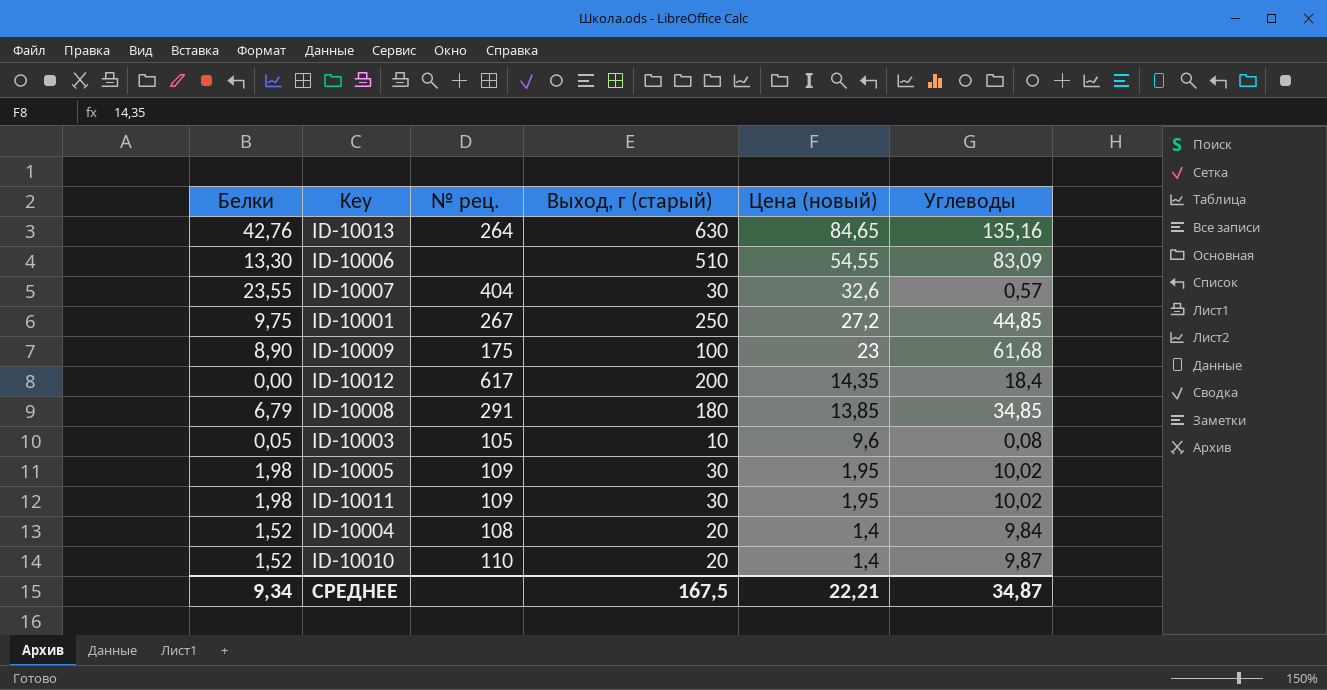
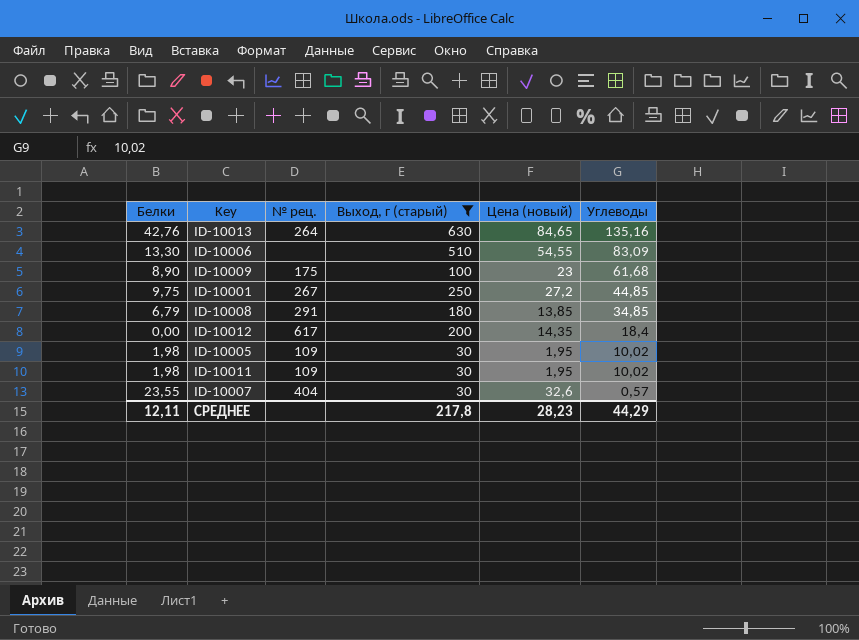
filter: none -> Выход, г (старый) >= 30
row order: Цена (новый) descending -> Углеводы descending
СРЕДНЕЕ | Белки: 9,34 -> 12,11
СРЕДНЕЕ | Выход, г (старый): 167,5 -> 217,8
СРЕДНЕЕ | Цена (новый): 22,21 -> 28,23
СРЕДНЕЕ | Углеводы: 34,87 -> 44,29

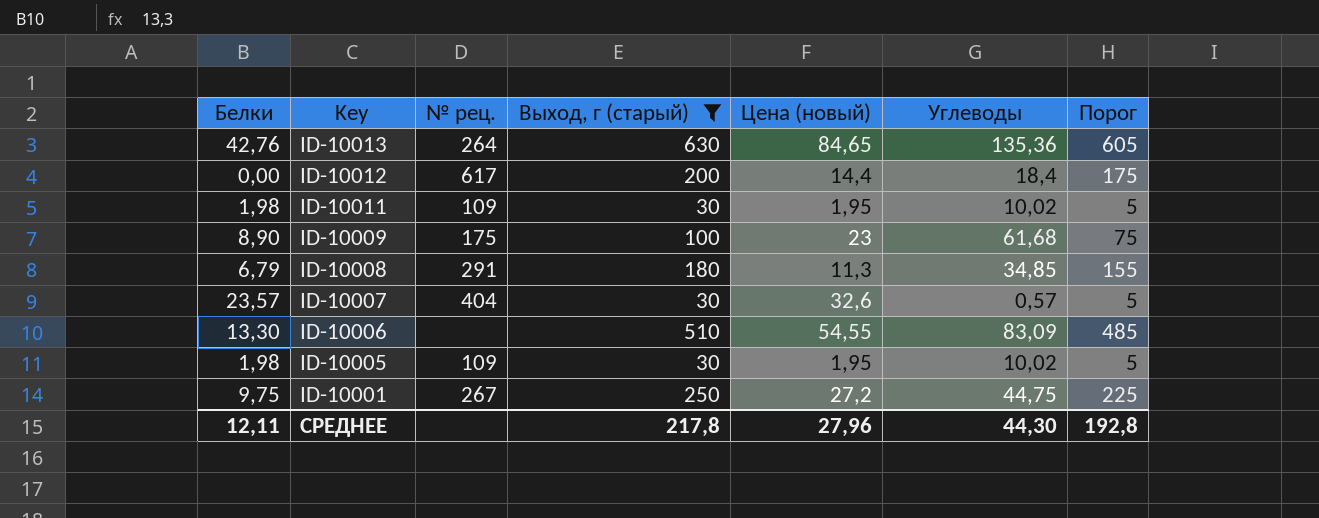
row order: Углеводы descending -> Key descending
column Порог | formula: none -> [Выход, г (старый)] - 25
ID-10013 | Углеводы: 135,16 -> 135,36
ID-10012 | Цена (новый): 14,35 -> 14,4
ID-10008 | Цена (новый): 13,85 -> 11,3
ID-10007 | Белки: 23,55 -> 23,57
ID-10001 | Углеводы: 44,85 -> 44,75
СРЕДНЕЕ | Цена (новый): 28,23 -> 27,96
СРЕДНЕЕ | Углеводы: 44,29 -> 44,30

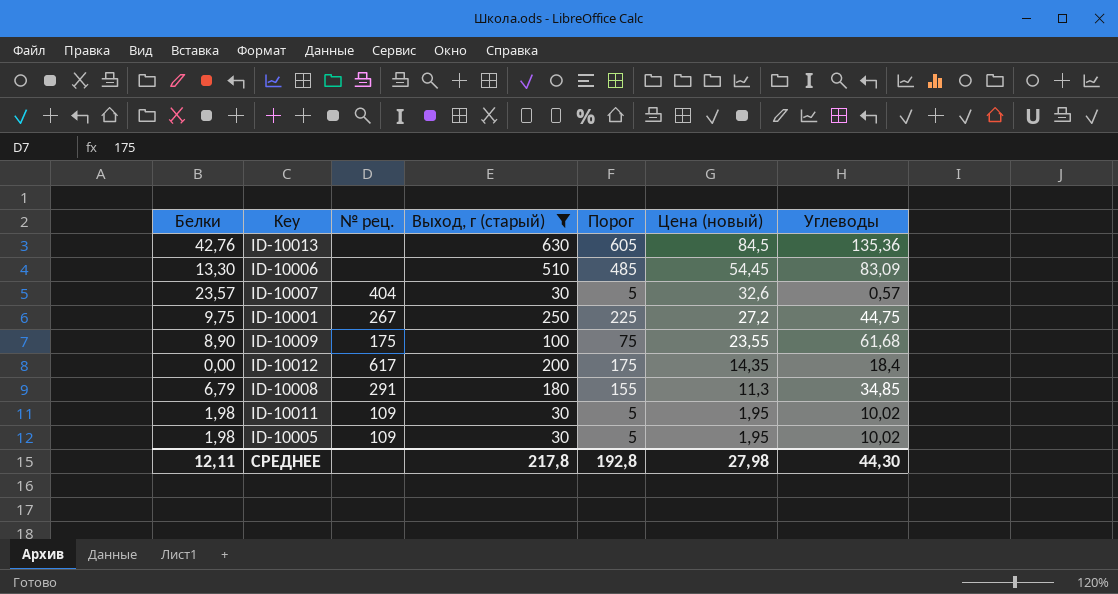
row order: Key descending -> Цена (новый) descending
column Порог | position: 7 -> 5
ID-10013 | № рец.: 264 -> none
ID-10013 | Цена (новый): 84,65 -> 84,5
ID-10006 | Цена (новый): 54,55 -> 54,45
ID-10009 | Цена (новый): 23 -> 23,55
ID-10012 | Цена (новый): 14,4 -> 14,35
СРЕДНЕЕ | Цена (новый): 27,96 -> 27,98

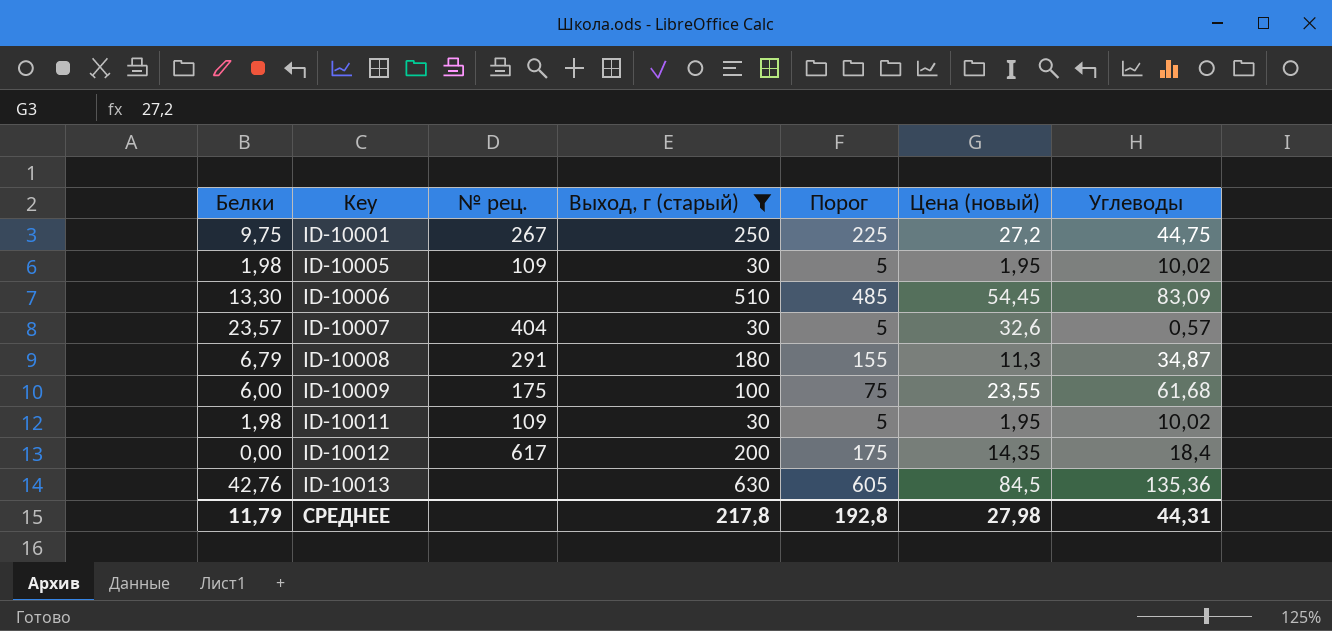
row order: Цена (новый) descending -> Key ascending
ID-10008 | Углеводы: 34,85 -> 34,87
ID-10009 | Белки: 8,90 -> 6,00
СРЕДНЕЕ | Белки: 12,11 -> 11,79
СРЕДНЕЕ | Углеводы: 44,30 -> 44,31

